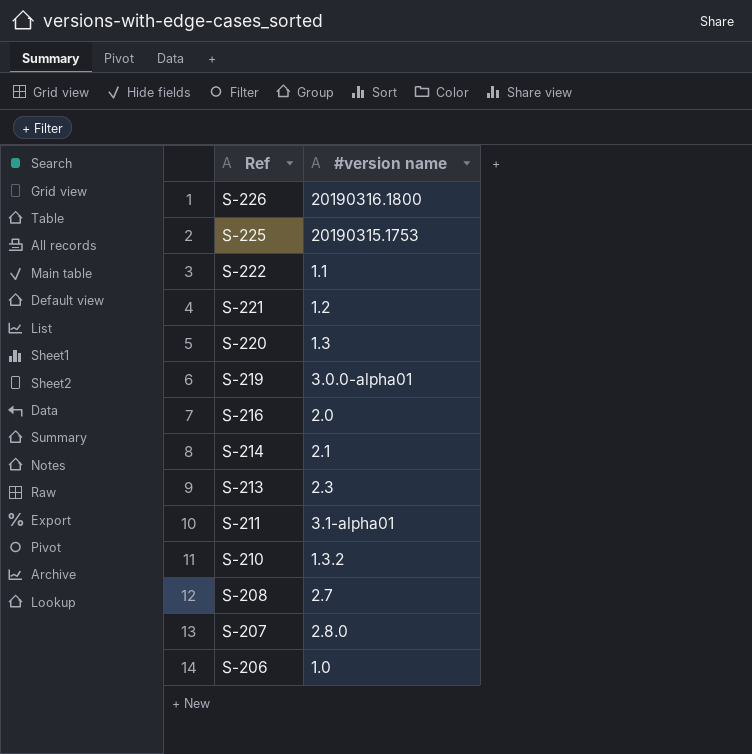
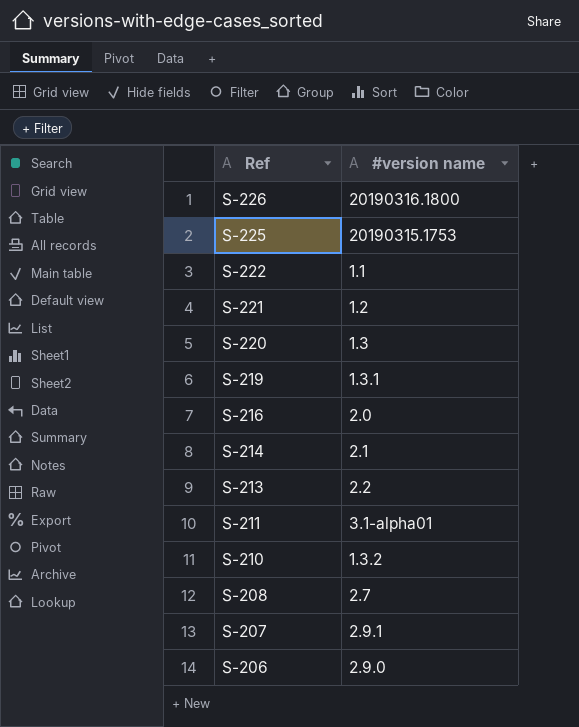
S-219 | #version name: 3.0.0-alpha01 -> 1.3.1
S-213 | #version name: 2.3 -> 2.2
S-207 | #version name: 2.8.0 -> 2.9.1
S-206 | #version name: 1.0 -> 2.9.0

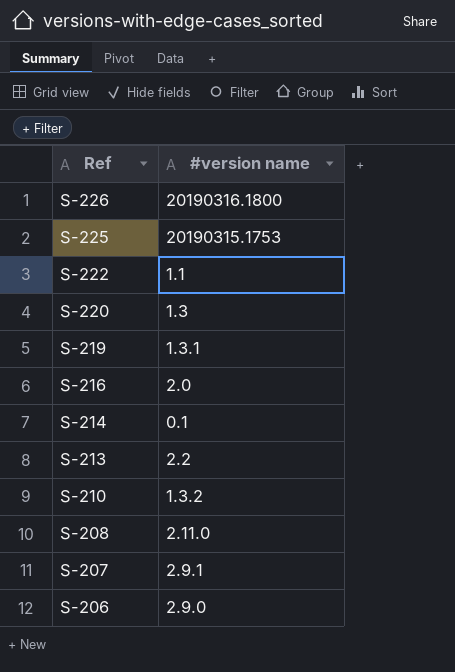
row S-221: 1.2 -> none
row S-211: 3.1-alpha01 -> none
S-214 | #version name: 2.1 -> 0.1
S-208 | #version name: 2.7 -> 2.11.0

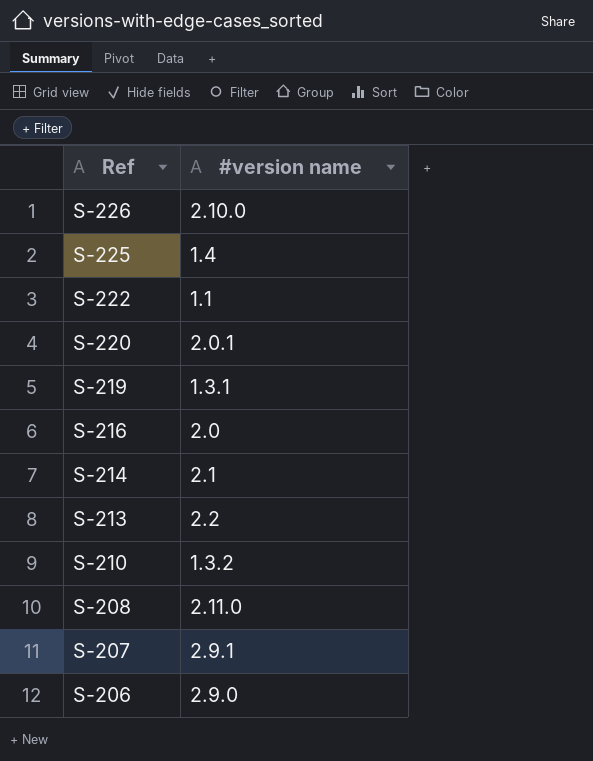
S-226 | #version name: 20190316.1800 -> 2.10.0
S-225 | #version name: 20190315.1753 -> 1.4
S-220 | #version name: 1.3 -> 2.0.1
S-214 | #version name: 0.1 -> 2.1

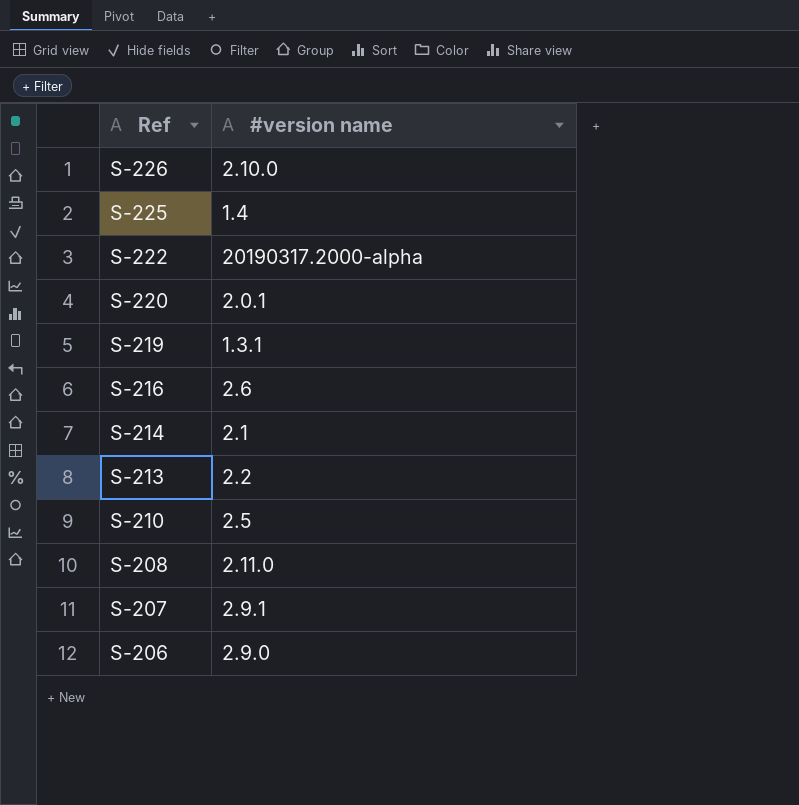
S-222 | #version name: 1.1 -> 20190317.2000-alpha
S-216 | #version name: 2.0 -> 2.6
S-210 | #version name: 1.3.2 -> 2.5

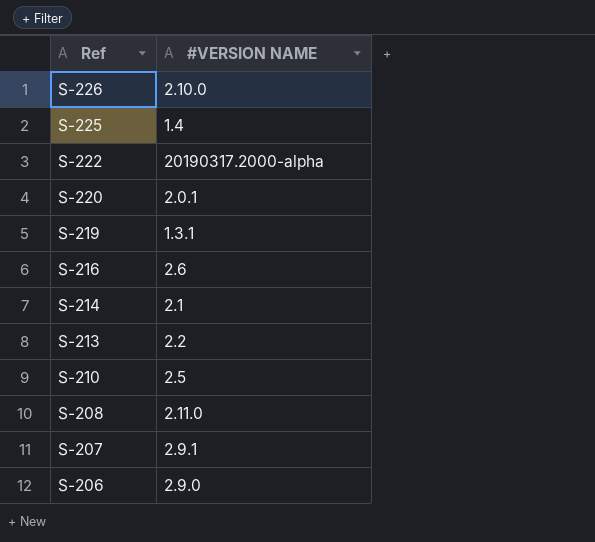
column name: #version name -> #VERSION NAME

